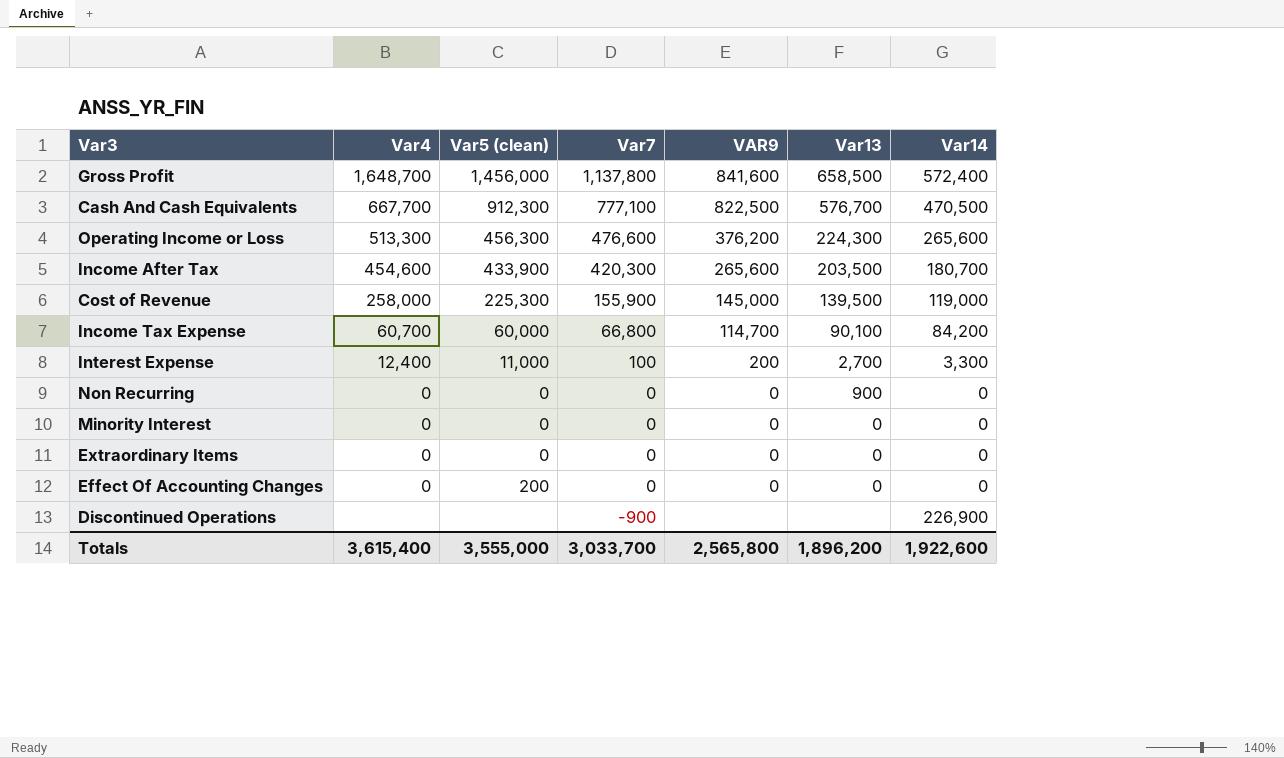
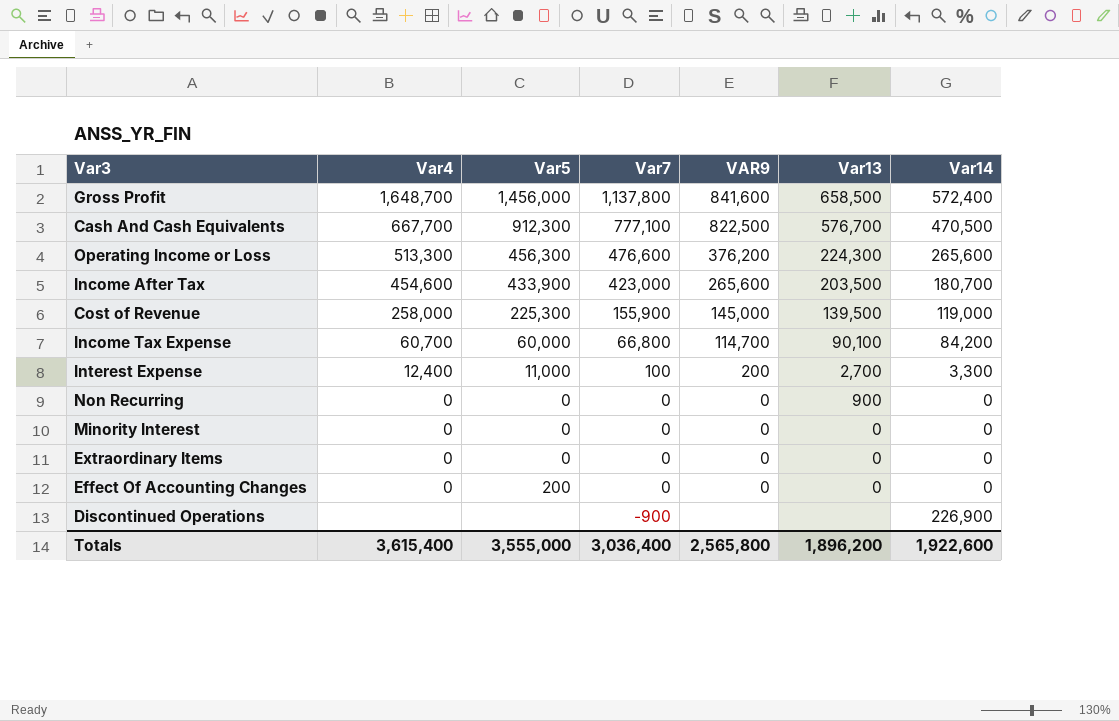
column name: Var5 (clean) -> Var5
Income After Tax | Var7: 420,300 -> 423,000
Totals | Var7: 3,033,700 -> 3,036,400

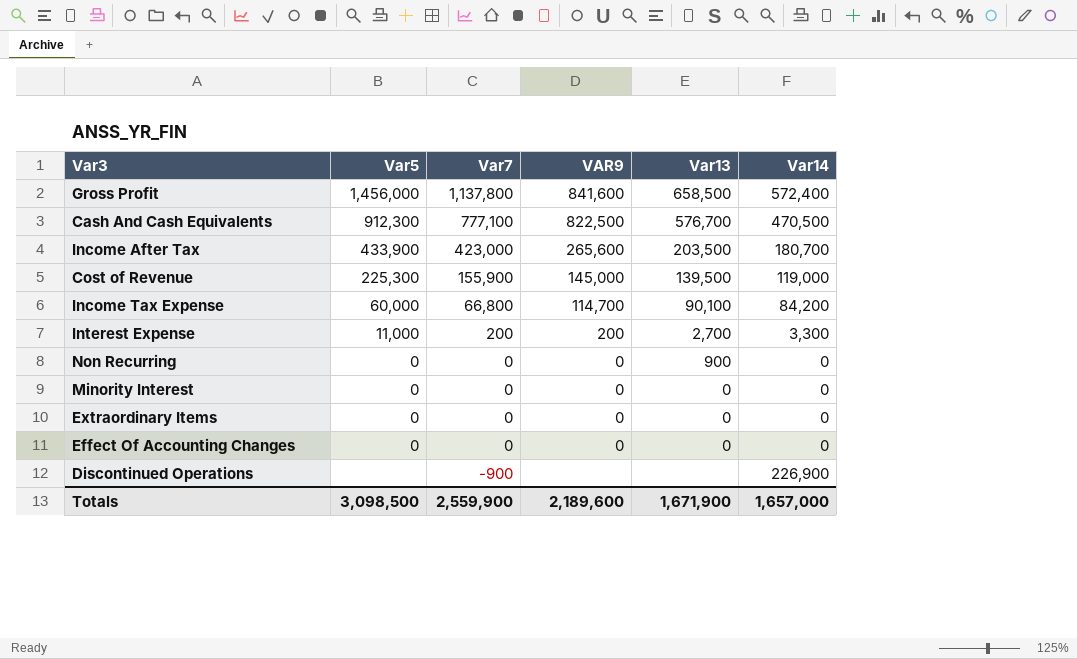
column Var4 | position: 2 -> none
row Operating Income or Loss: 513,300 | 456,300 | 476,600 | 376,200 | 224,300 | 265,600 -> none
Interest Expense | Var7: 100 -> 200
Effect Of Accounting Changes | Var5: 200 -> 0
Totals | Var5: 3,555,000 -> 3,098,500
Totals | Var7: 3,036,400 -> 2,559,900
Totals | VAR9: 2,565,800 -> 2,189,600
Totals | Var13: 1,896,200 -> 1,671,900
Totals | Var14: 1,922,600 -> 1,657,000

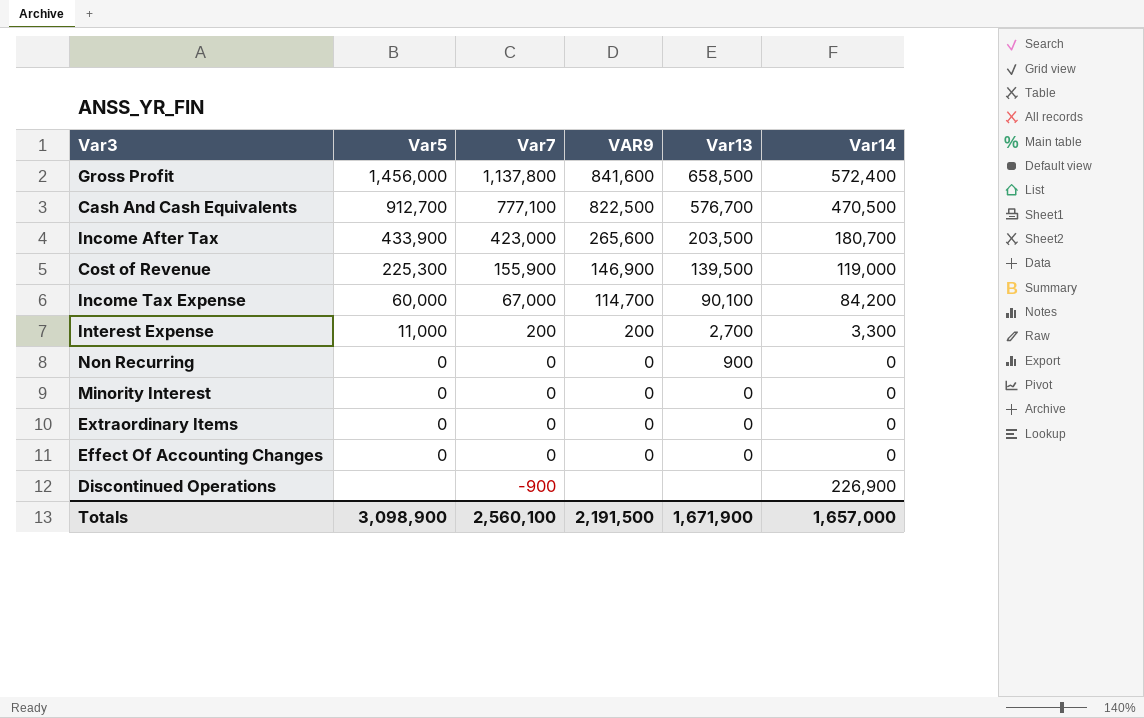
Cash And Cash Equivalents | Var5: 912,300 -> 912,700
Cost of Revenue | VAR9: 145,000 -> 146,900
Income Tax Expense | Var7: 66,800 -> 67,000
Totals | Var5: 3,098,500 -> 3,098,900
Totals | Var7: 2,559,900 -> 2,560,100
Totals | VAR9: 2,189,600 -> 2,191,500

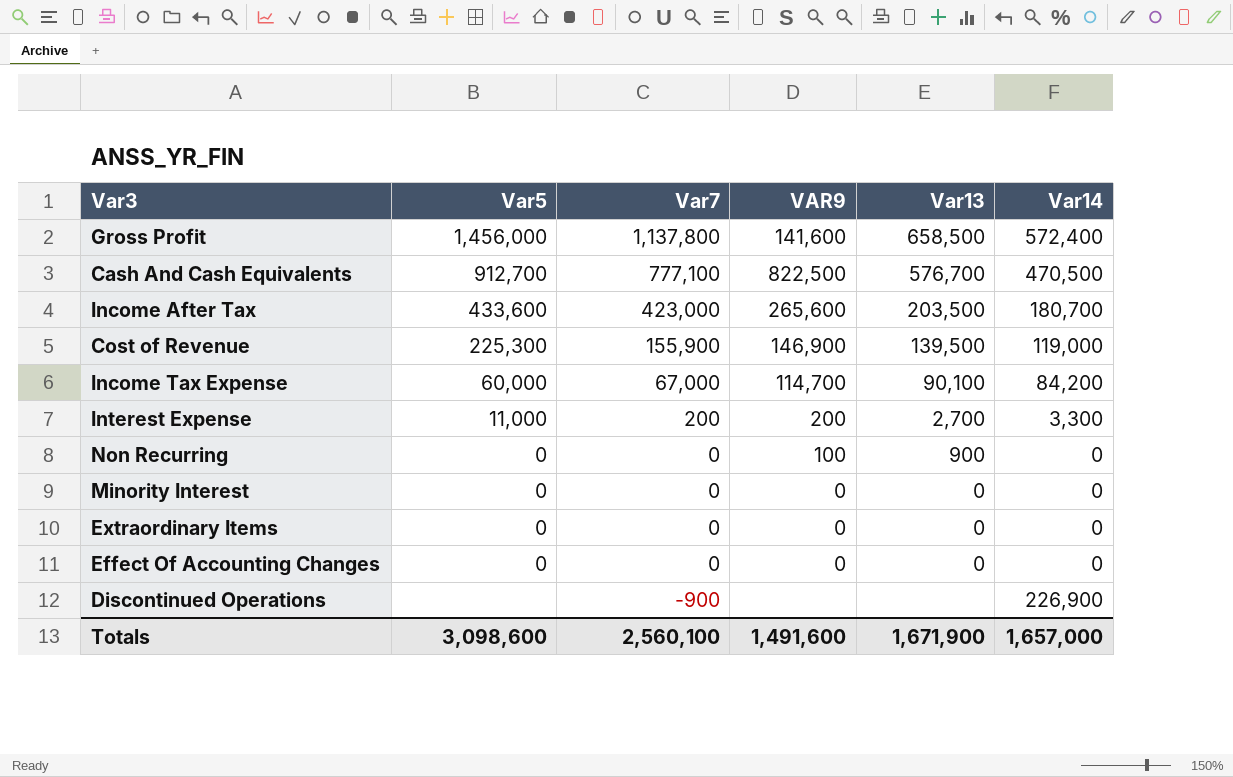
Gross Profit | VAR9: 841,600 -> 141,600
Income After Tax | Var5: 433,900 -> 433,600
Non Recurring | VAR9: 0 -> 100
Totals | Var5: 3,098,900 -> 3,098,600
Totals | VAR9: 2,191,500 -> 1,491,600

